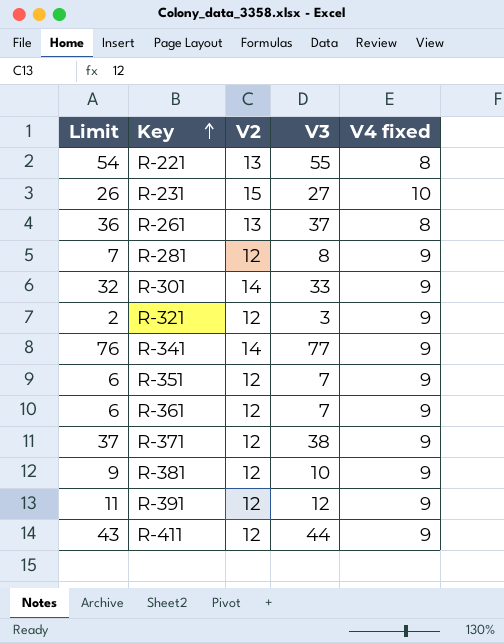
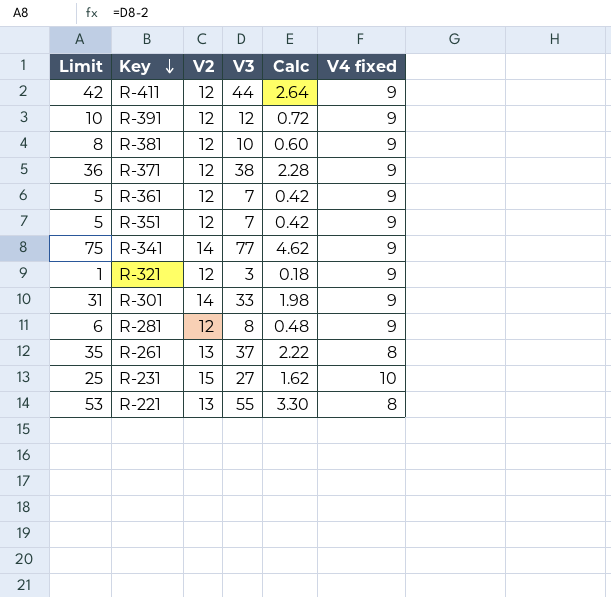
row order: Key ascending -> Key descending
column Limit | formula: [V3] - 1 -> [V3] - 2
column Calc | formula: none -> [V3] * 0.06

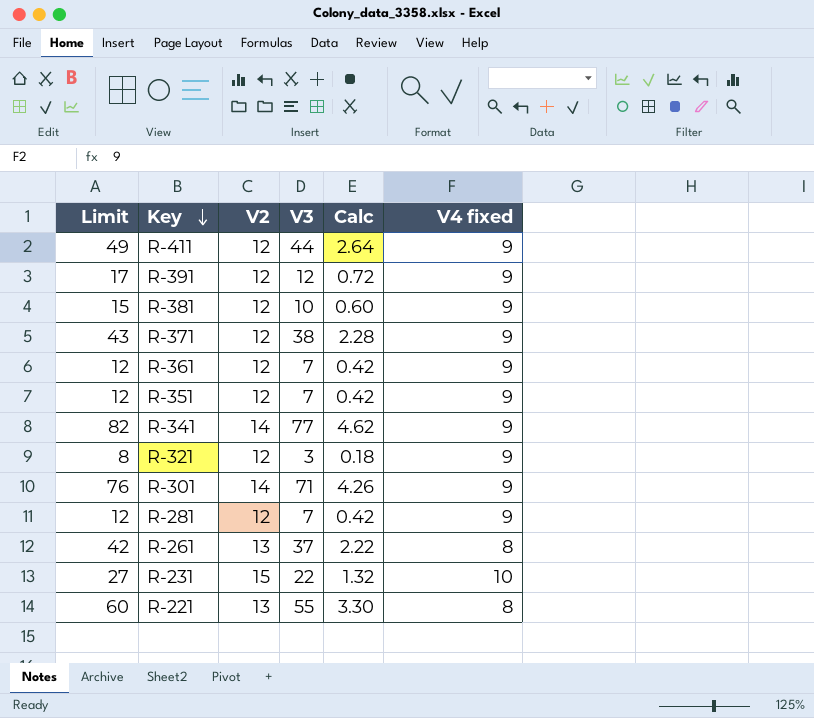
column Limit | formula: [V3] - 2 -> [V3] + 5
R-301 | V3: 33 -> 71
R-301 | Calc: 1.98 -> 4.26
R-281 | V3: 8 -> 7
R-281 | Calc: 0.48 -> 0.42
R-231 | V3: 27 -> 22
R-231 | Calc: 1.62 -> 1.32

